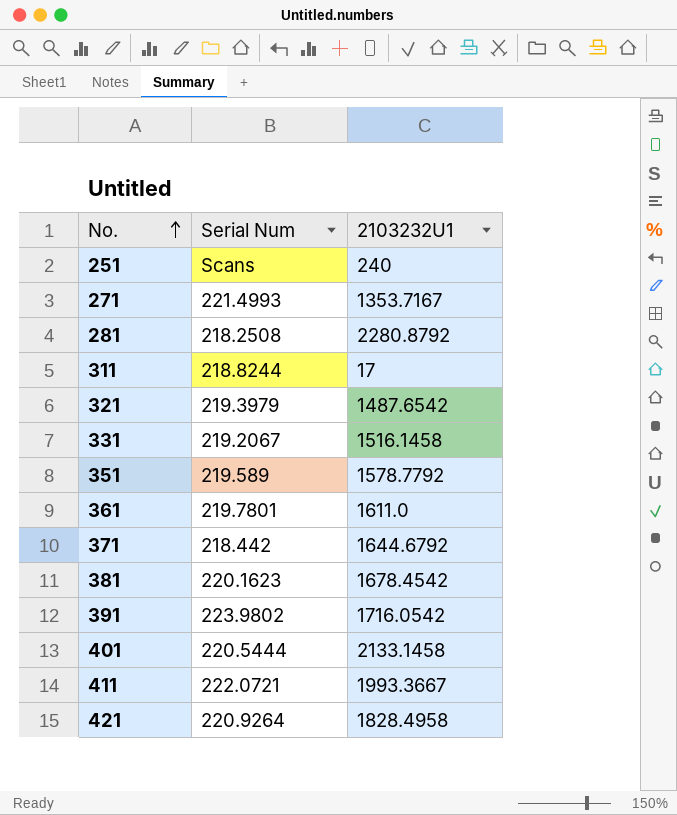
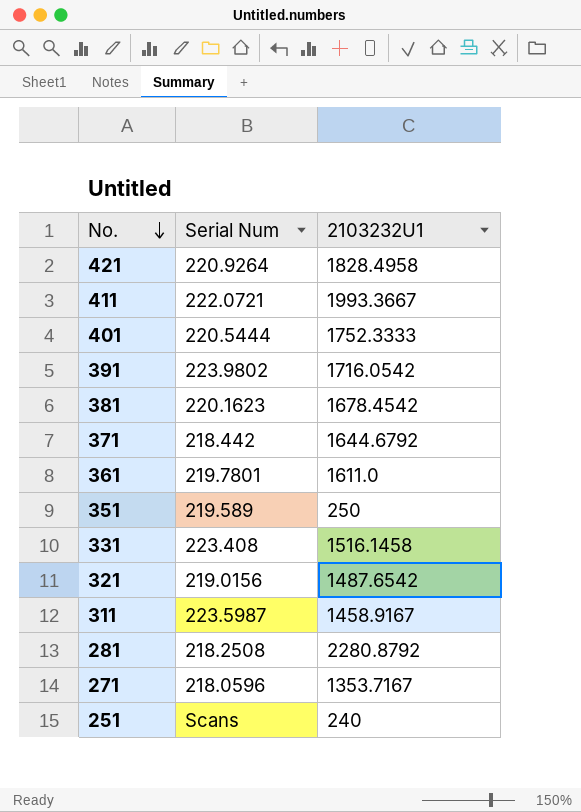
row order: No. ascending -> No. descending
401 | 2103232U1: 2133.1458 -> 1752.3333
351 | 2103232U1: 1578.7792 -> 250
331 | Serial Num: 219.2067 -> 223.408
321 | Serial Num: 219.3979 -> 219.0156
311 | Serial Num: 218.8244 -> 223.5987
311 | 2103232U1: 17 -> 1458.9167
271 | Serial Num: 221.4993 -> 218.0596

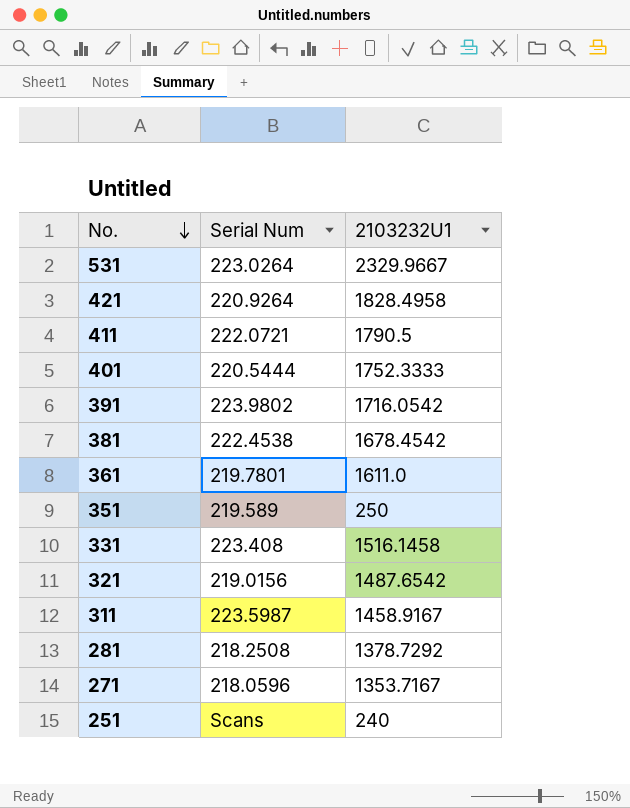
row 371: 218.442 | 1644.6792 -> none
row 531: none -> 223.0264 | 2329.9667
411 | 2103232U1: 1993.3667 -> 1790.5
381 | Serial Num: 220.1623 -> 222.4538
281 | 2103232U1: 2280.8792 -> 1378.7292

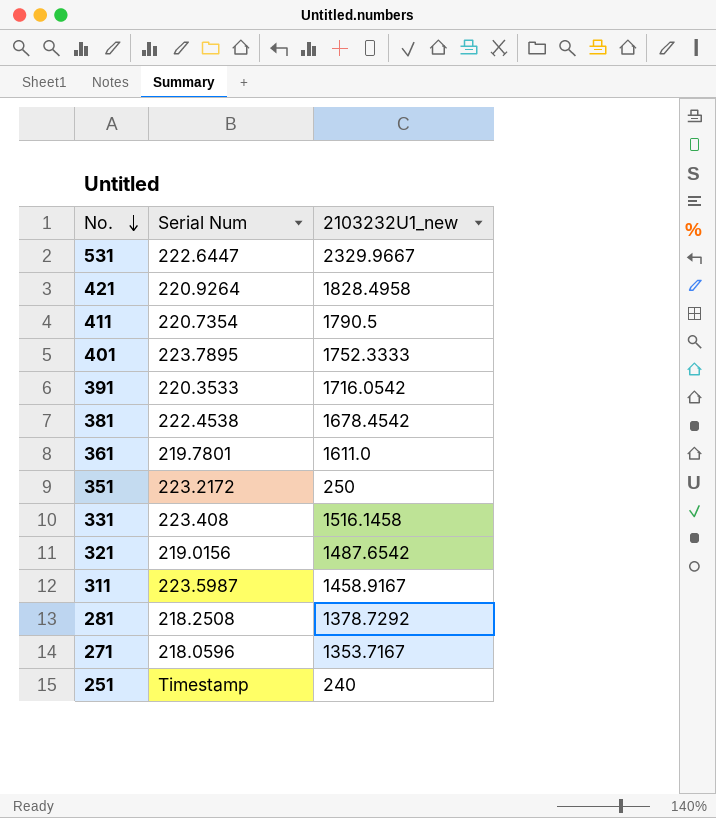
column name: 2103232U1 -> 2103232U1_new
531 | Serial Num: 223.0264 -> 222.6447
411 | Serial Num: 222.0721 -> 220.7354
401 | Serial Num: 220.5444 -> 223.7895
391 | Serial Num: 223.9802 -> 220.3533
351 | Serial Num: 219.589 -> 223.2172
251 | Serial Num: Scans -> Timestamp

